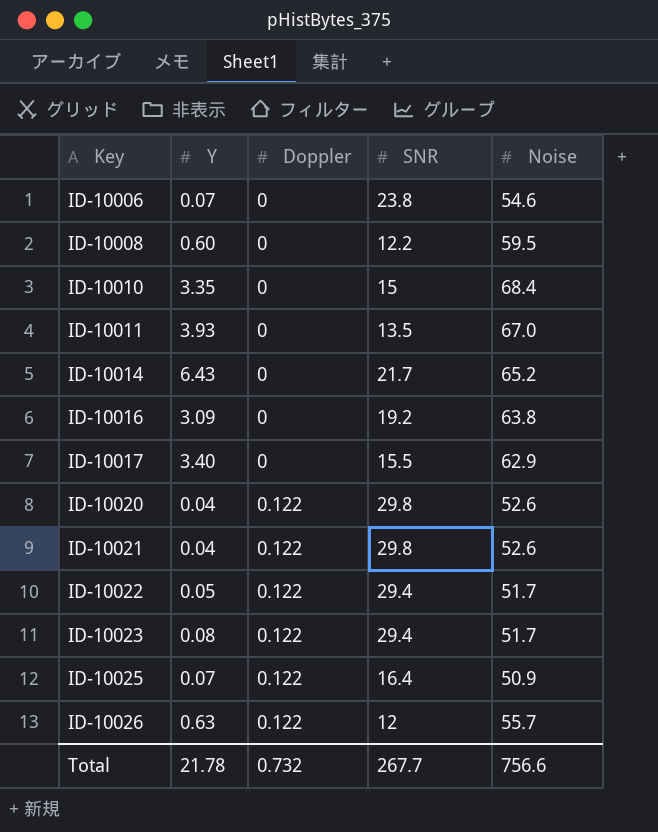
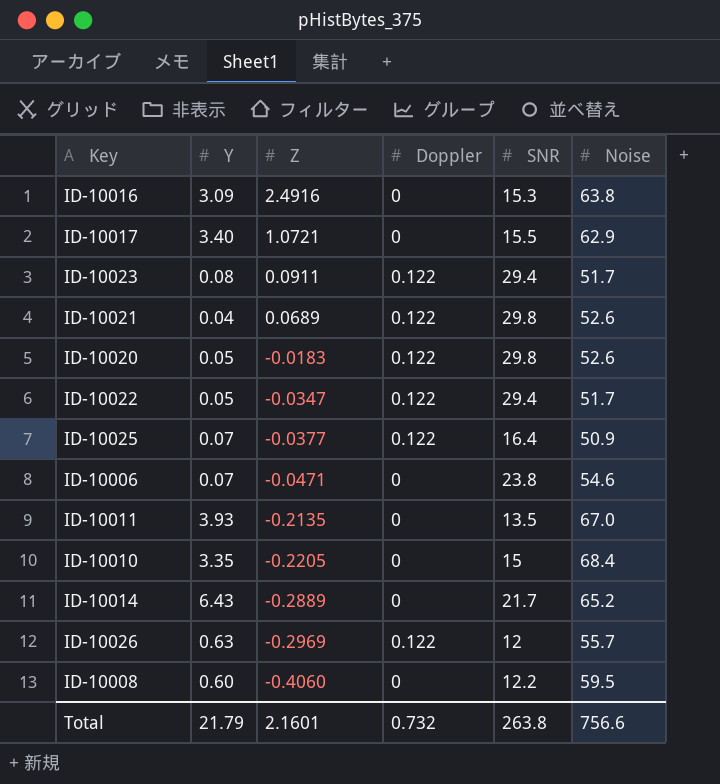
row order: Key ascending -> Z descending
column Z | position: none -> 3
ID-10016 | SNR: 19.2 -> 15.3
ID-10020 | Y: 0.04 -> 0.05
Total | Y: 21.78 -> 21.79
Total | SNR: 267.7 -> 263.8

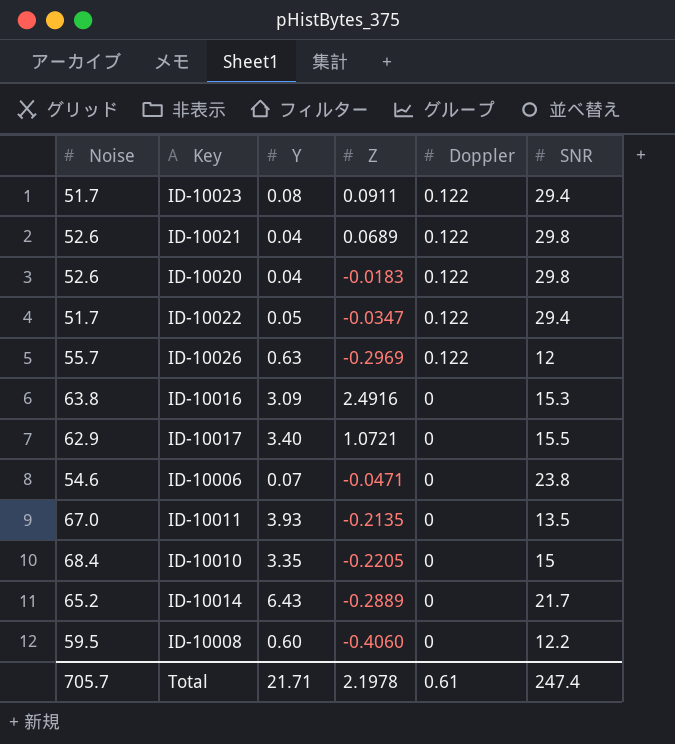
row order: Z descending -> Doppler descending
column Noise | position: 6 -> 1
row ID-10025: 0.07 | -0.0377 | 0.122 | 16.4 | 50.9 -> none
ID-10020 | Y: 0.05 -> 0.04
Total | Noise: 756.6 -> 705.7
Total | Y: 21.79 -> 21.71
Total | Z: 2.1601 -> 2.1978
Total | Doppler: 0.732 -> 0.61
Total | SNR: 263.8 -> 247.4

